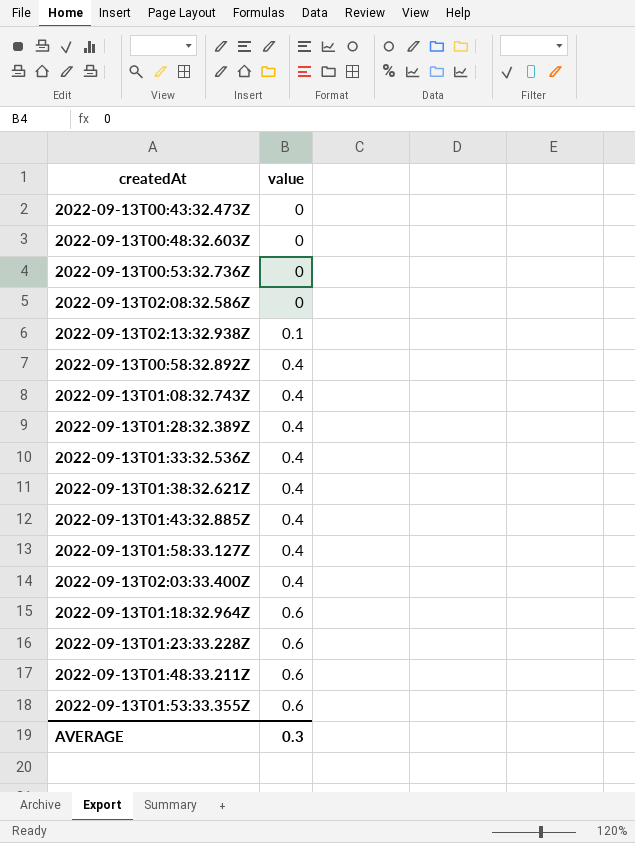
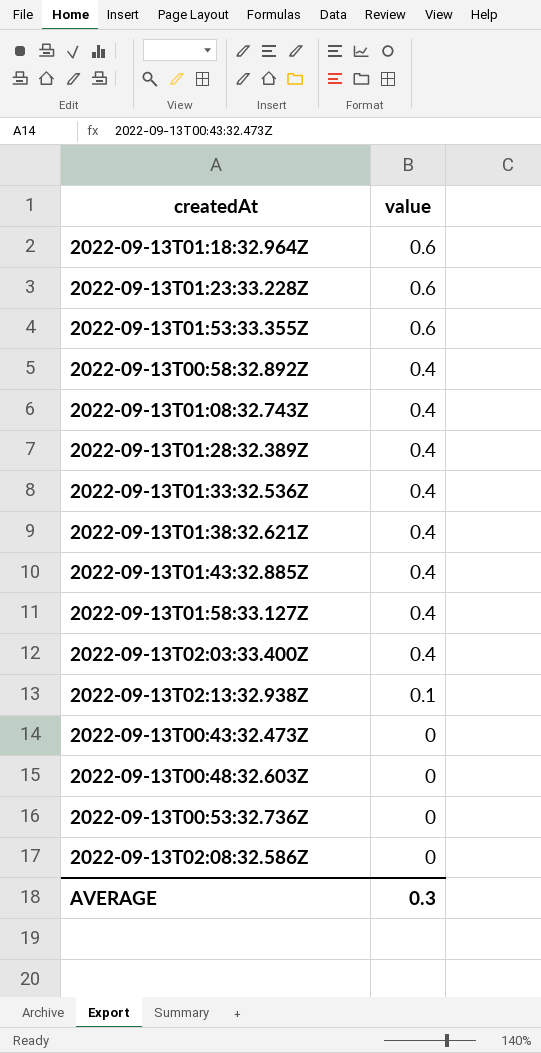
row order: value ascending -> value descending
row 2022-09-13T01:48:33.211Z: 0.6 -> none

